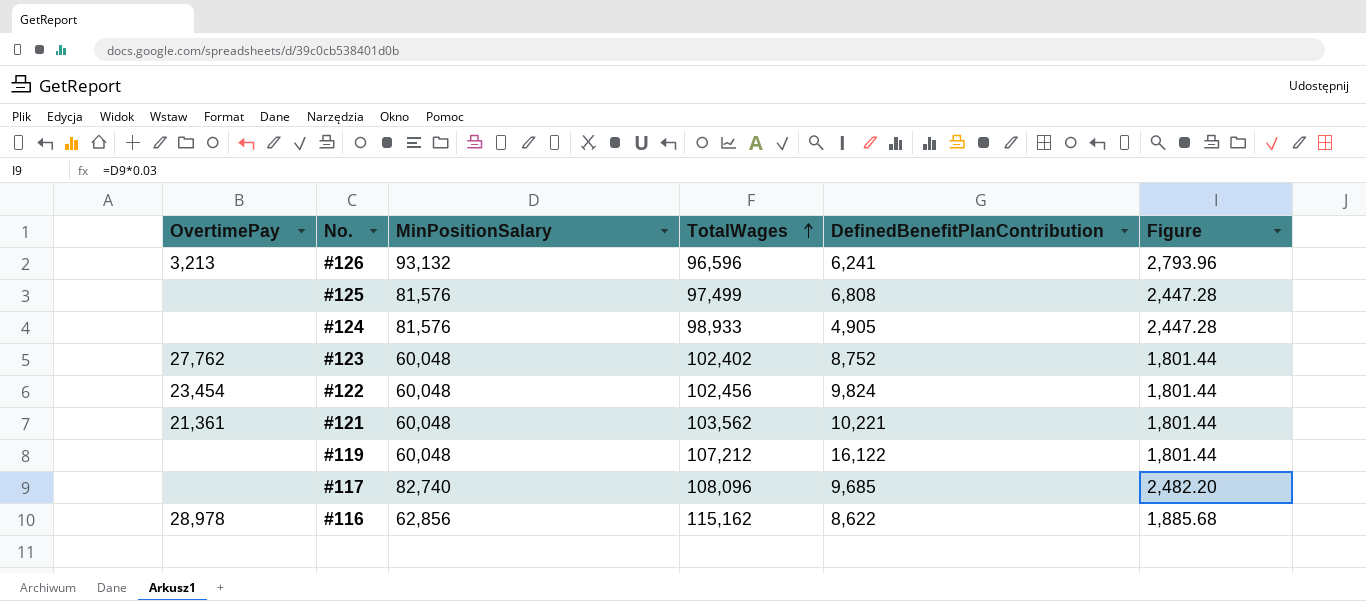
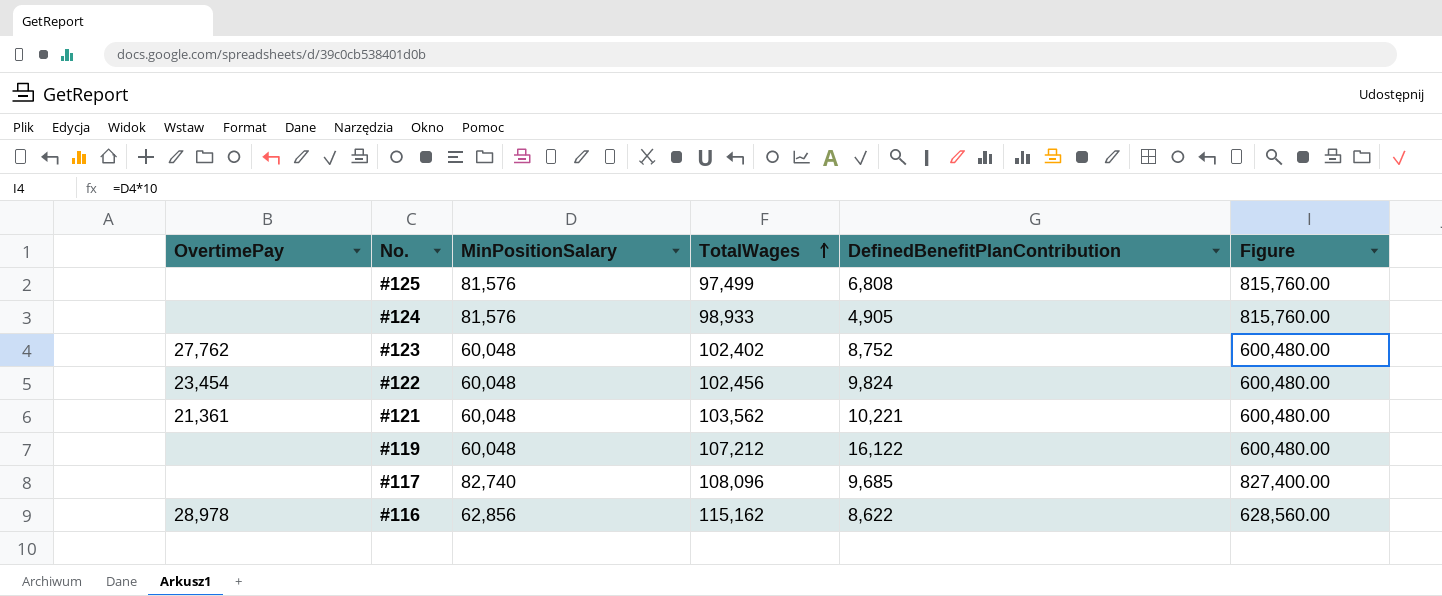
column Figure | formula: [MinPositionSalary] * 0.03 -> [MinPositionSalary] * 10
row #126: 3,213 | 93,132 | 96,596 | 6,241 | 2,793.96 -> none

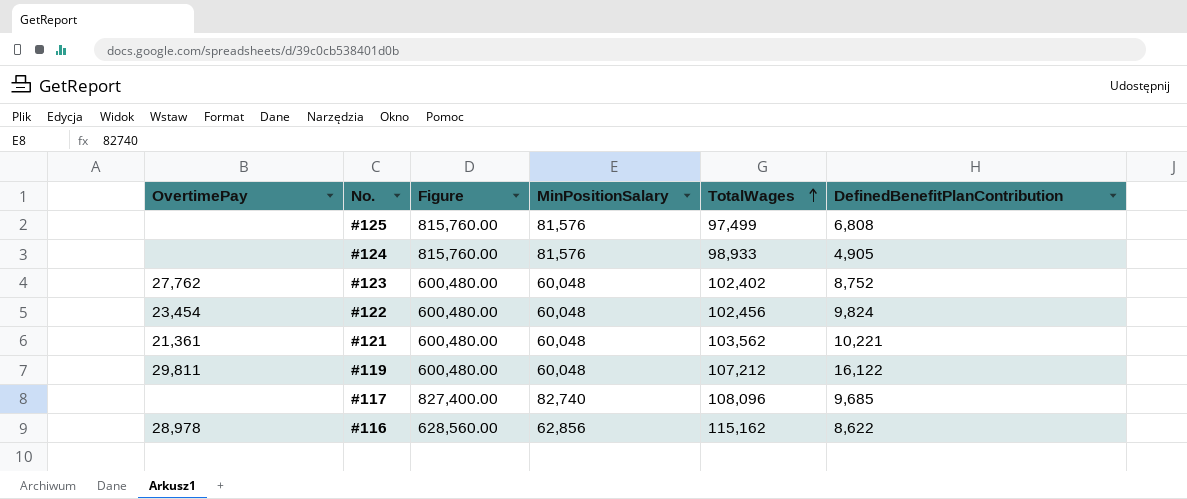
column Figure | position: 6 -> 3
#119 | OvertimePay: none -> 29,811

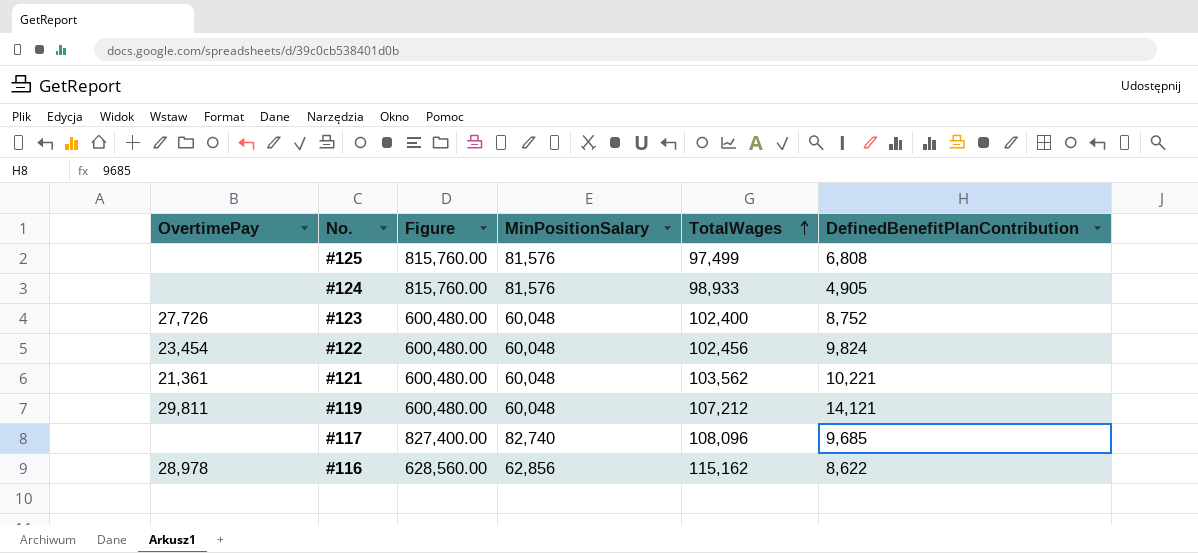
#123 | OvertimePay: 27,762 -> 27,726
#123 | TotalWages: 102,402 -> 102,400
#119 | DefinedBenefitPlanContribution: 16,122 -> 14,121

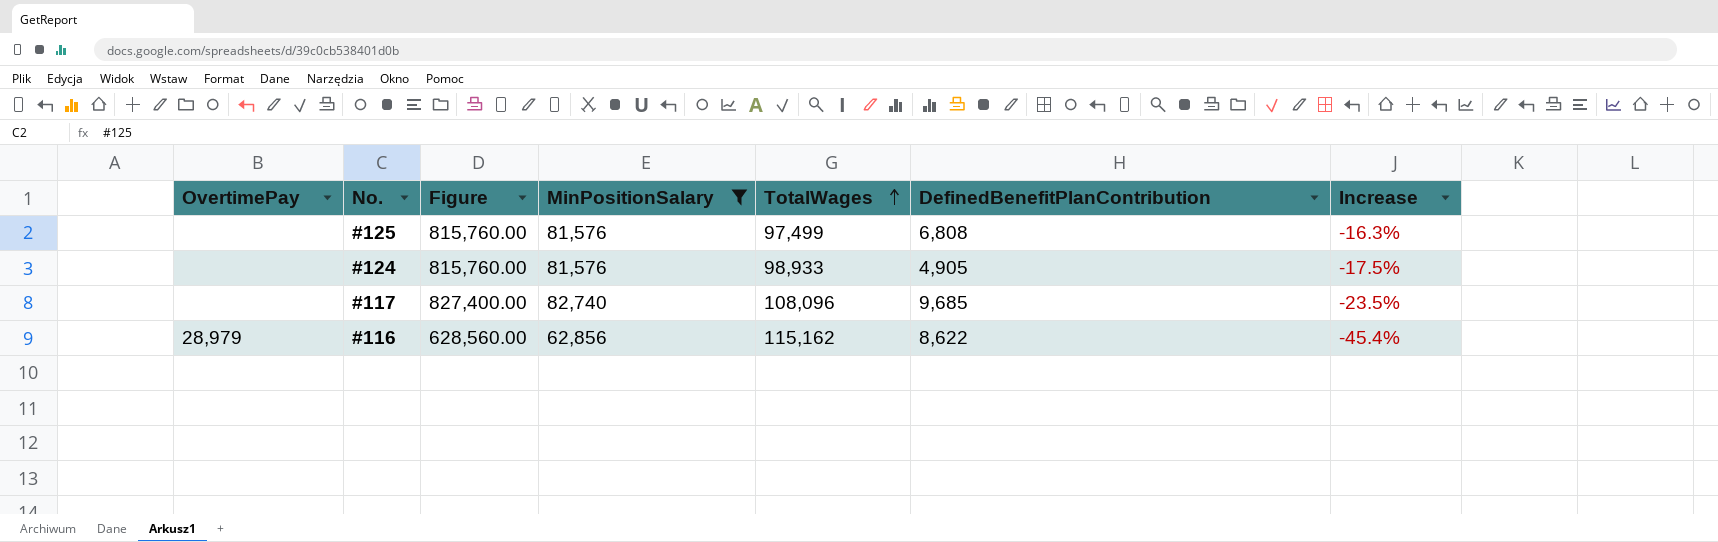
filter: none -> MinPositionSalary != 60,048
column Increase | formula: none -> ([MinPositionSalary] - [TotalWages]) / [TotalWages]
#116 | OvertimePay: 28,978 -> 28,979

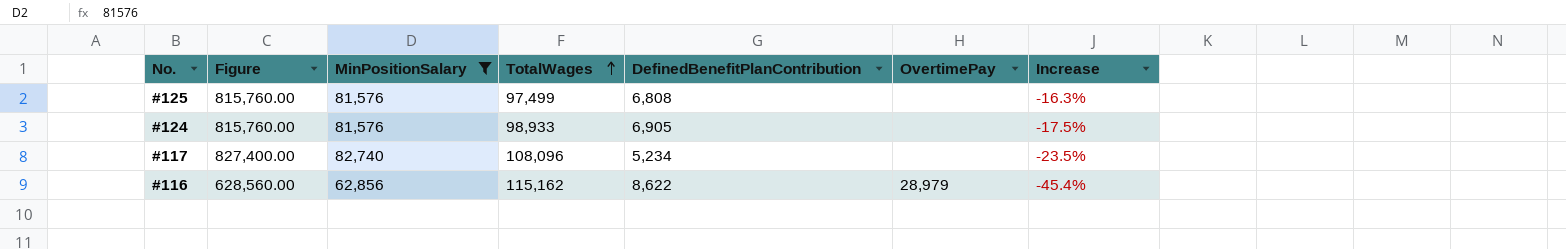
column OvertimePay | position: 1 -> 6
#124 | DefinedBenefitPlanContribution: 4,905 -> 6,905
#117 | DefinedBenefitPlanContribution: 9,685 -> 5,234

